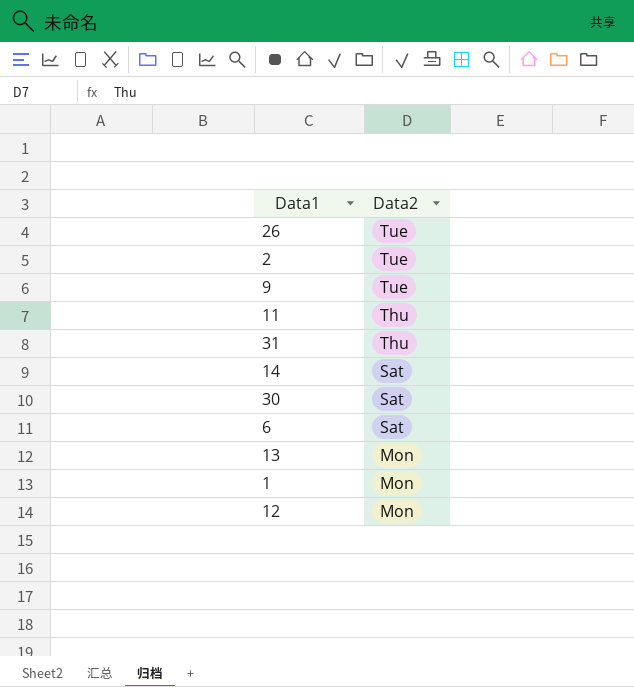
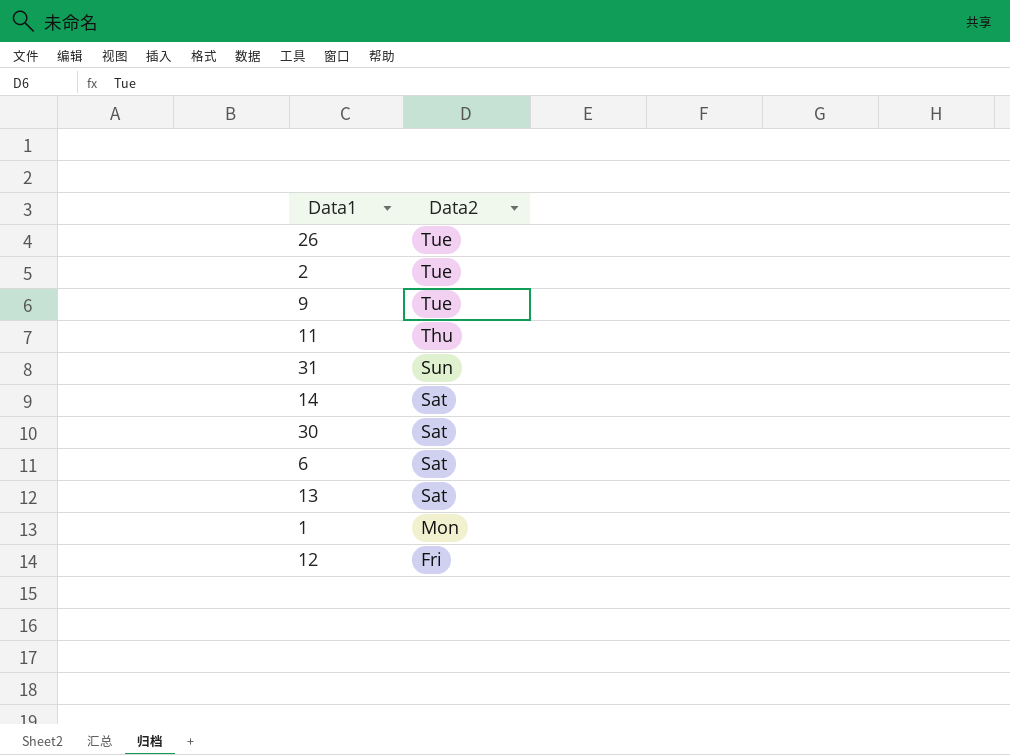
31 | Data2: Thu -> Sun
13 | Data2: Mon -> Sat
12 | Data2: Mon -> Fri

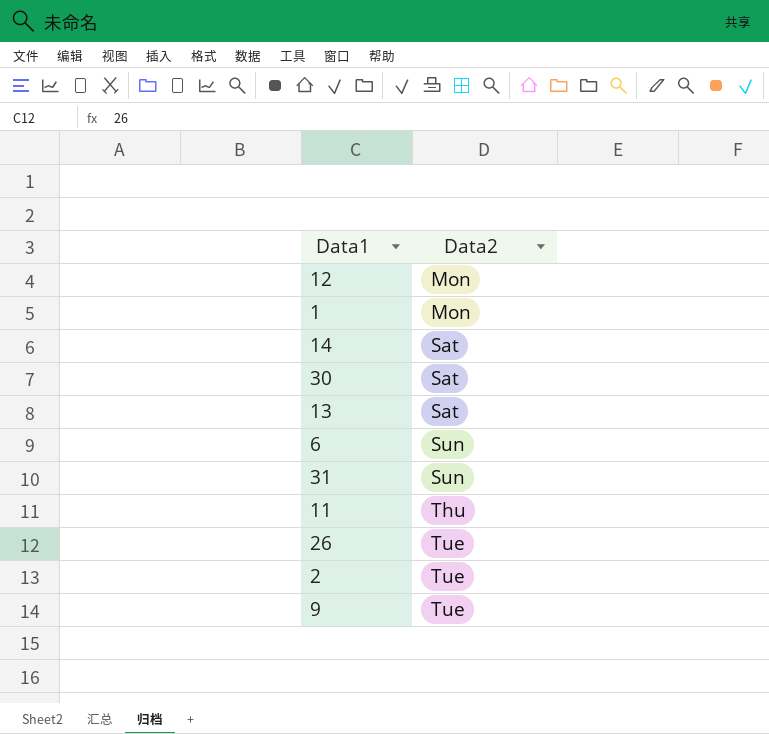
row order: Data2 descending -> Data2 ascending
12 | Data2: Fri -> Mon
6 | Data2: Sat -> Sun

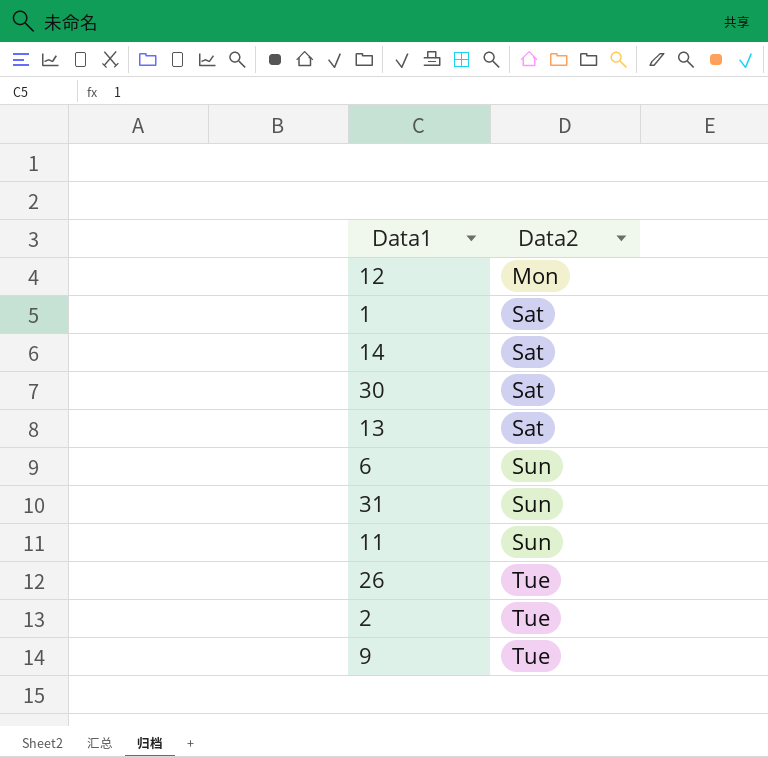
1 | Data2: Mon -> Sat
11 | Data2: Thu -> Sun

